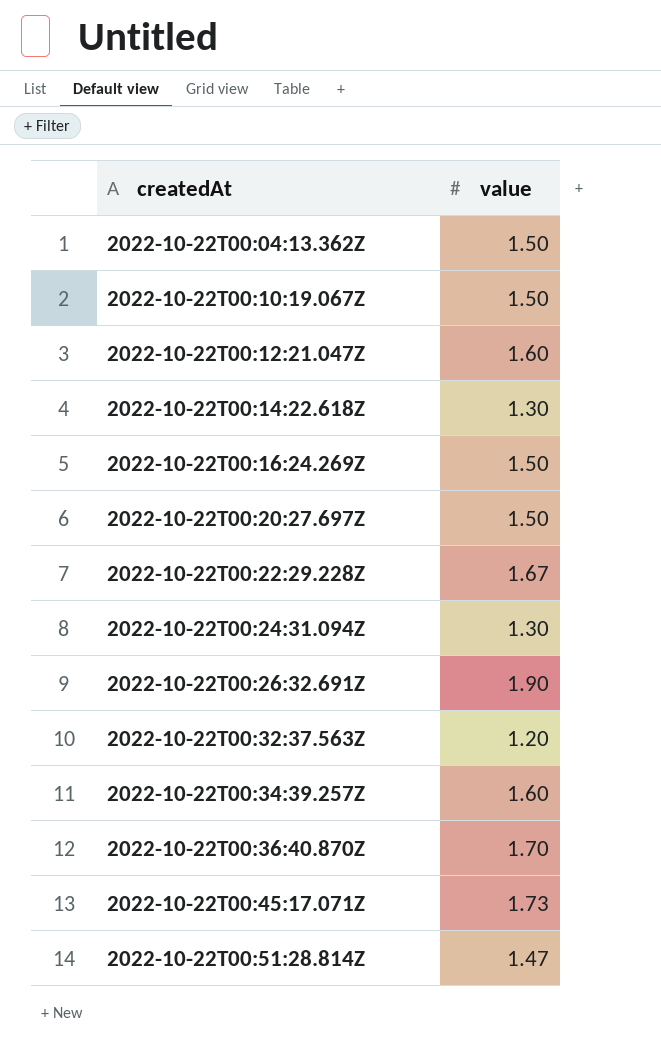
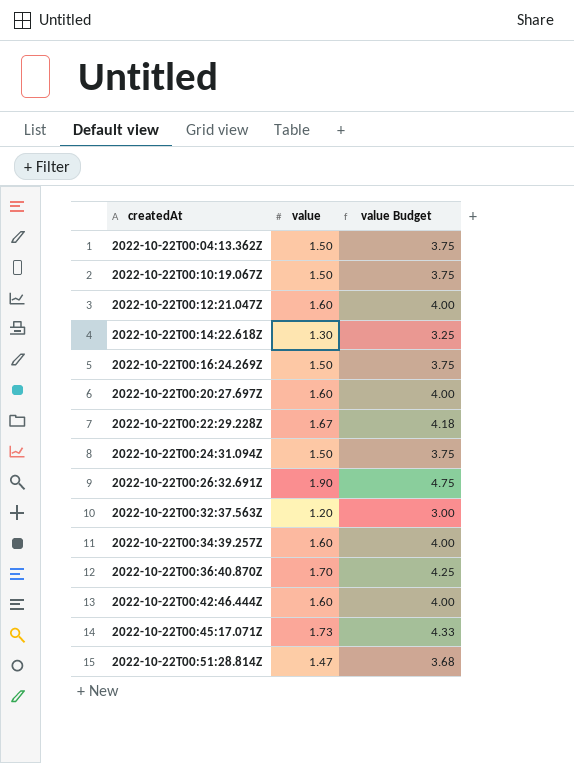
column value Budget | formula: none -> [value] * 2.5
2022-10-22T00:20:27.697Z | value: 1.50 -> 1.60
2022-10-22T00:24:31.094Z | value: 1.30 -> 1.50
row 2022-10-22T00:42:46.444Z: none -> 1.60 | 4.00

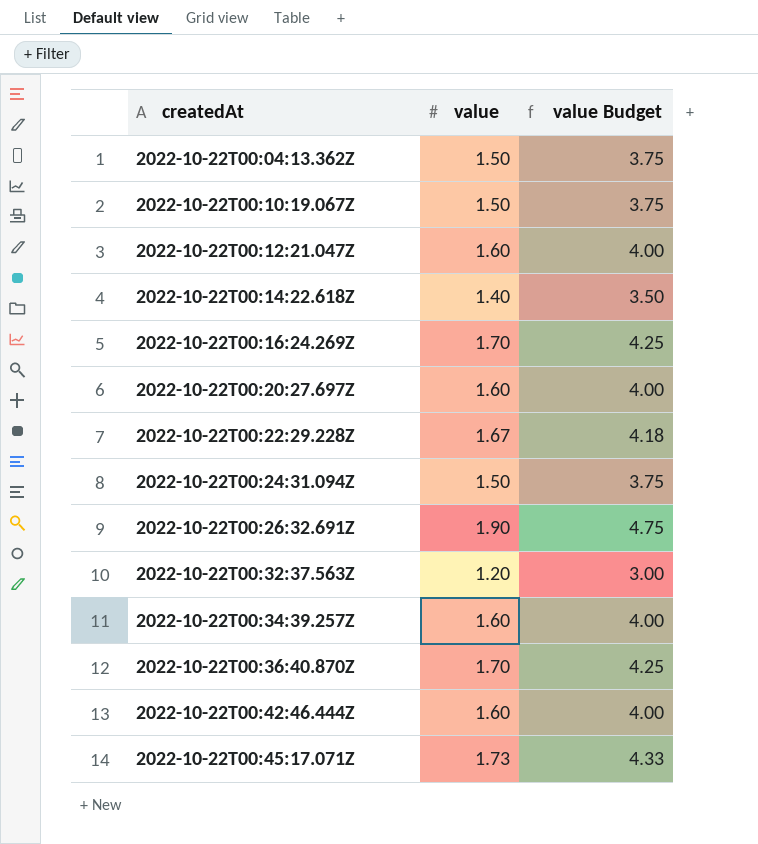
row 2022-10-22T00:51:28.814Z: 1.47 | 3.68 -> none
2022-10-22T00:14:22.618Z | value: 1.30 -> 1.40
2022-10-22T00:14:22.618Z | value Budget: 3.25 -> 3.50
2022-10-22T00:16:24.269Z | value: 1.50 -> 1.70
2022-10-22T00:16:24.269Z | value Budget: 3.75 -> 4.25

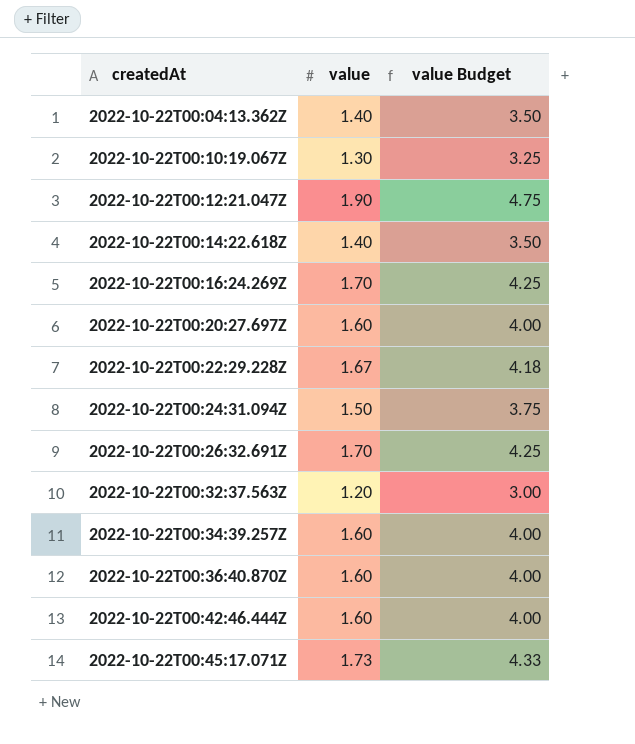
2022-10-22T00:04:13.362Z | value: 1.50 -> 1.40
2022-10-22T00:04:13.362Z | value Budget: 3.75 -> 3.50
2022-10-22T00:10:19.067Z | value: 1.50 -> 1.30
2022-10-22T00:10:19.067Z | value Budget: 3.75 -> 3.25
2022-10-22T00:12:21.047Z | value: 1.60 -> 1.90
2022-10-22T00:12:21.047Z | value Budget: 4.00 -> 4.75
2022-10-22T00:26:32.691Z | value: 1.90 -> 1.70
2022-10-22T00:26:32.691Z | value Budget: 4.75 -> 4.25
2022-10-22T00:36:40.870Z | value: 1.70 -> 1.60
2022-10-22T00:36:40.870Z | value Budget: 4.25 -> 4.00

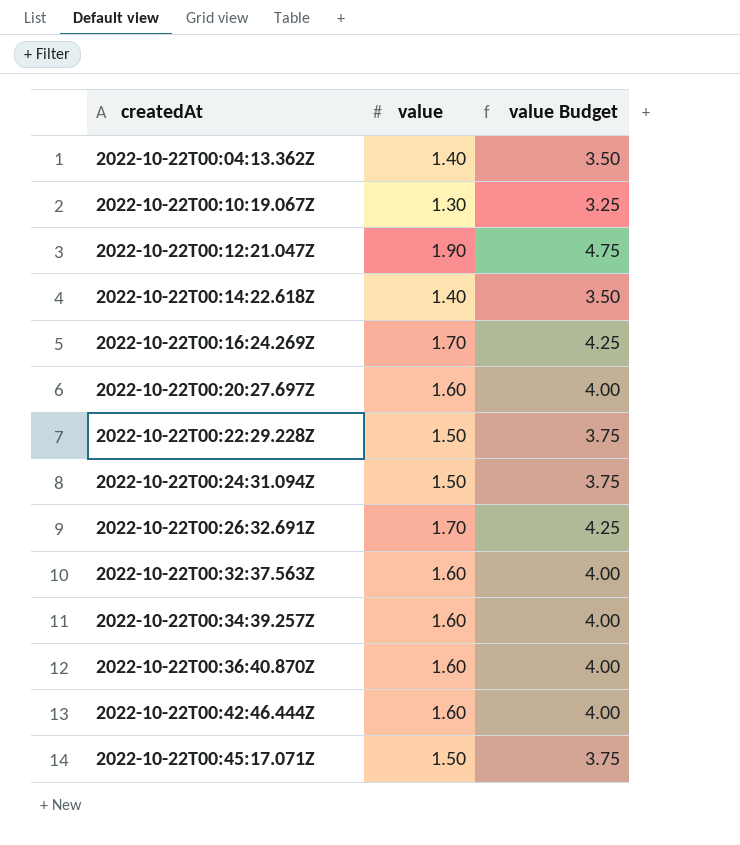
2022-10-22T00:22:29.228Z | value: 1.67 -> 1.50
2022-10-22T00:22:29.228Z | value Budget: 4.18 -> 3.75
2022-10-22T00:32:37.563Z | value: 1.20 -> 1.60
2022-10-22T00:32:37.563Z | value Budget: 3.00 -> 4.00
2022-10-22T00:45:17.071Z | value: 1.73 -> 1.50
2022-10-22T00:45:17.071Z | value Budget: 4.33 -> 3.75

